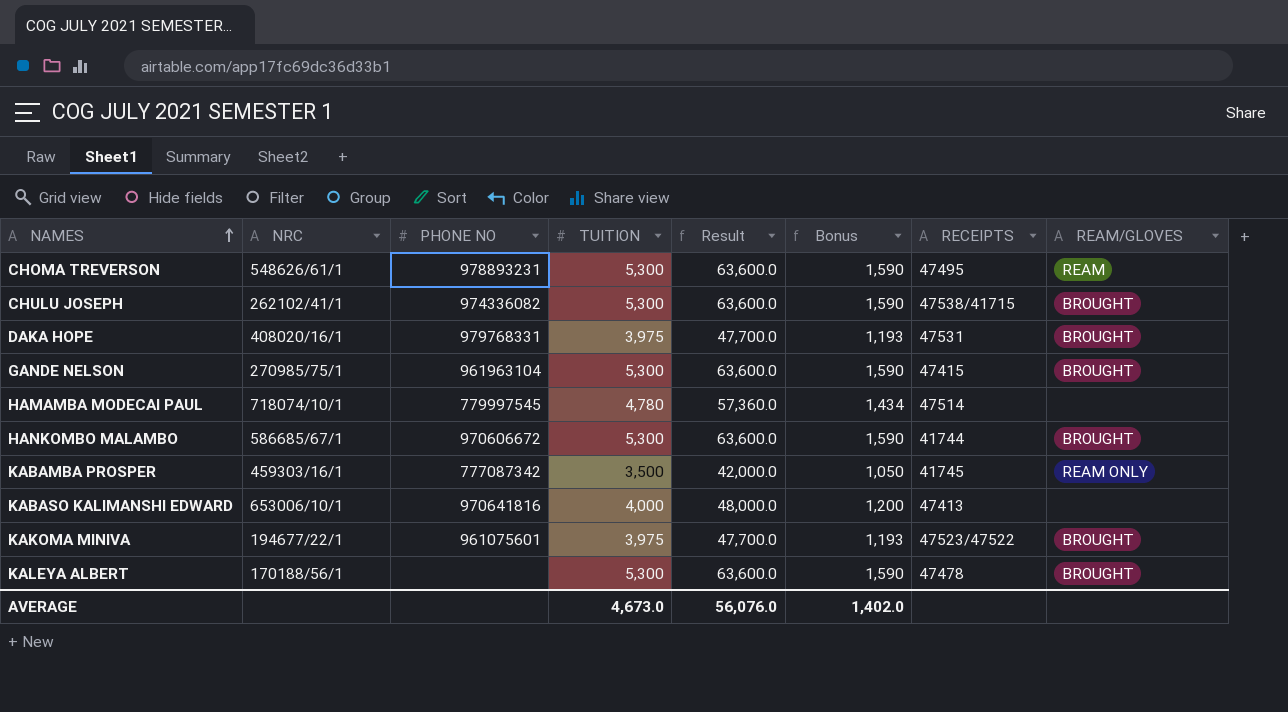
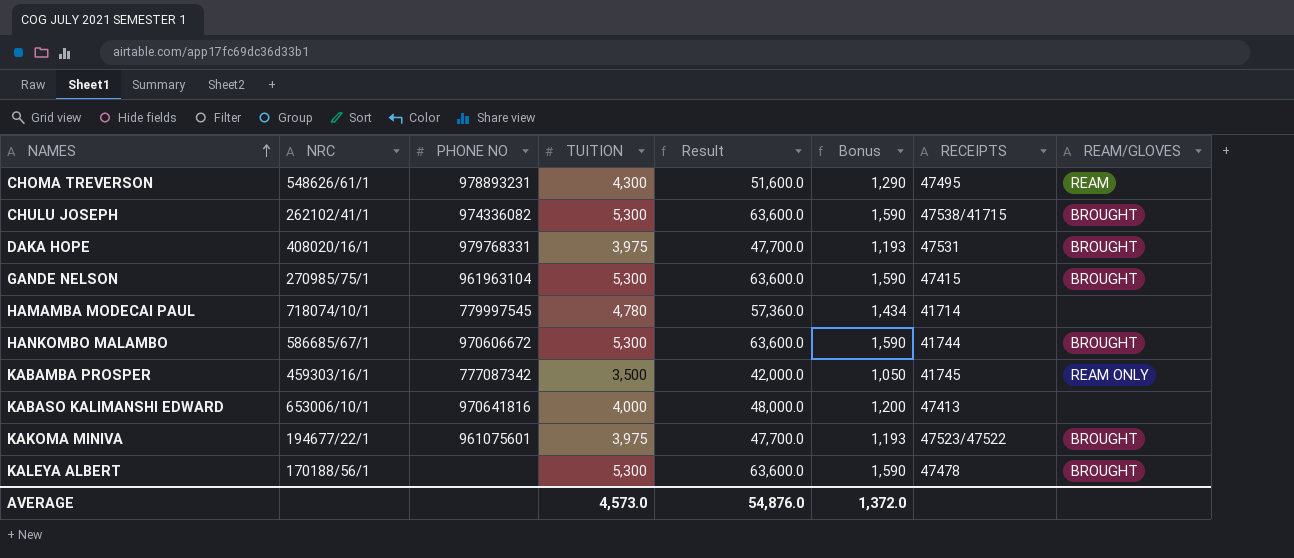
CHOMA TREVERSON | TUITION: 5,300 -> 4,300
CHOMA TREVERSON | Result: 63,600.0 -> 51,600.0
CHOMA TREVERSON | Bonus: 1,590 -> 1,290
HAMAMBA MODECAI PAUL | RECEIPTS: 47514 -> 41714
AVERAGE | TUITION: 4,673.0 -> 4,573.0
AVERAGE | Result: 56,076.0 -> 54,876.0
AVERAGE | Bonus: 1,402.0 -> 1,372.0

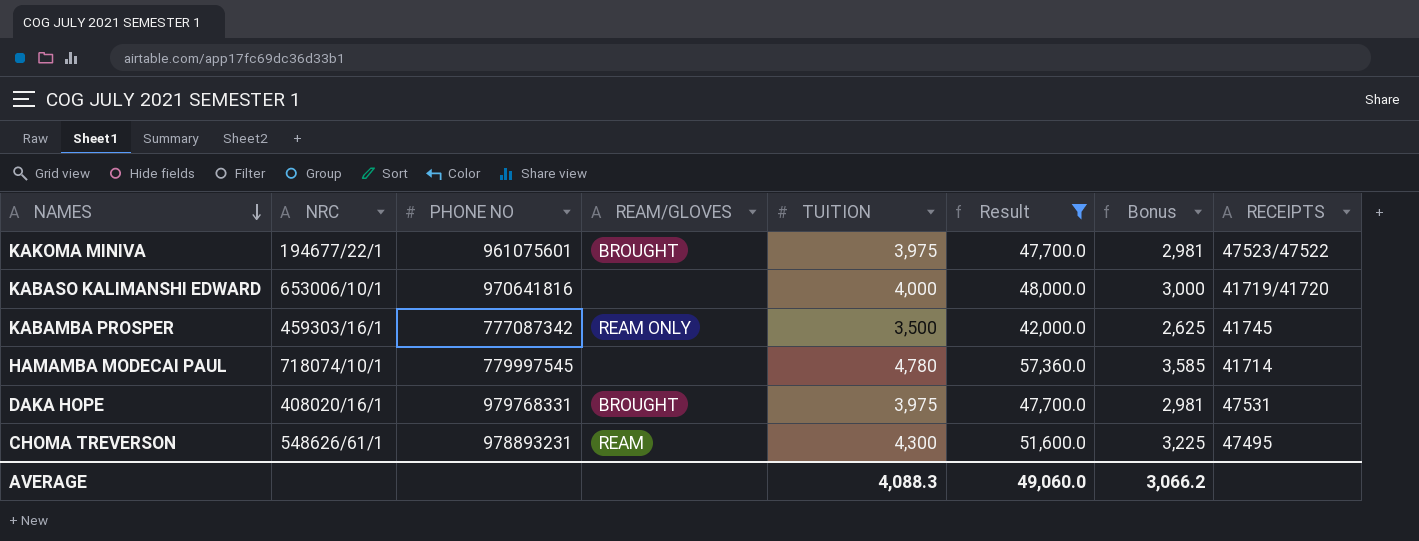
filter: none -> Result != 63,600.0
row order: NAMES ascending -> NAMES descending
column REAM/GLOVES | position: 8 -> 4
column Bonus | formula: [TUITION] * 0.3 -> [TUITION] * 0.75
KABASO KALIMANSHI EDWARD | RECEIPTS: 47413 -> 41719/41720
AVERAGE | TUITION: 4,573.0 -> 4,088.3
AVERAGE | Result: 54,876.0 -> 49,060.0
AVERAGE | Bonus: 1,372.0 -> 3,066.2

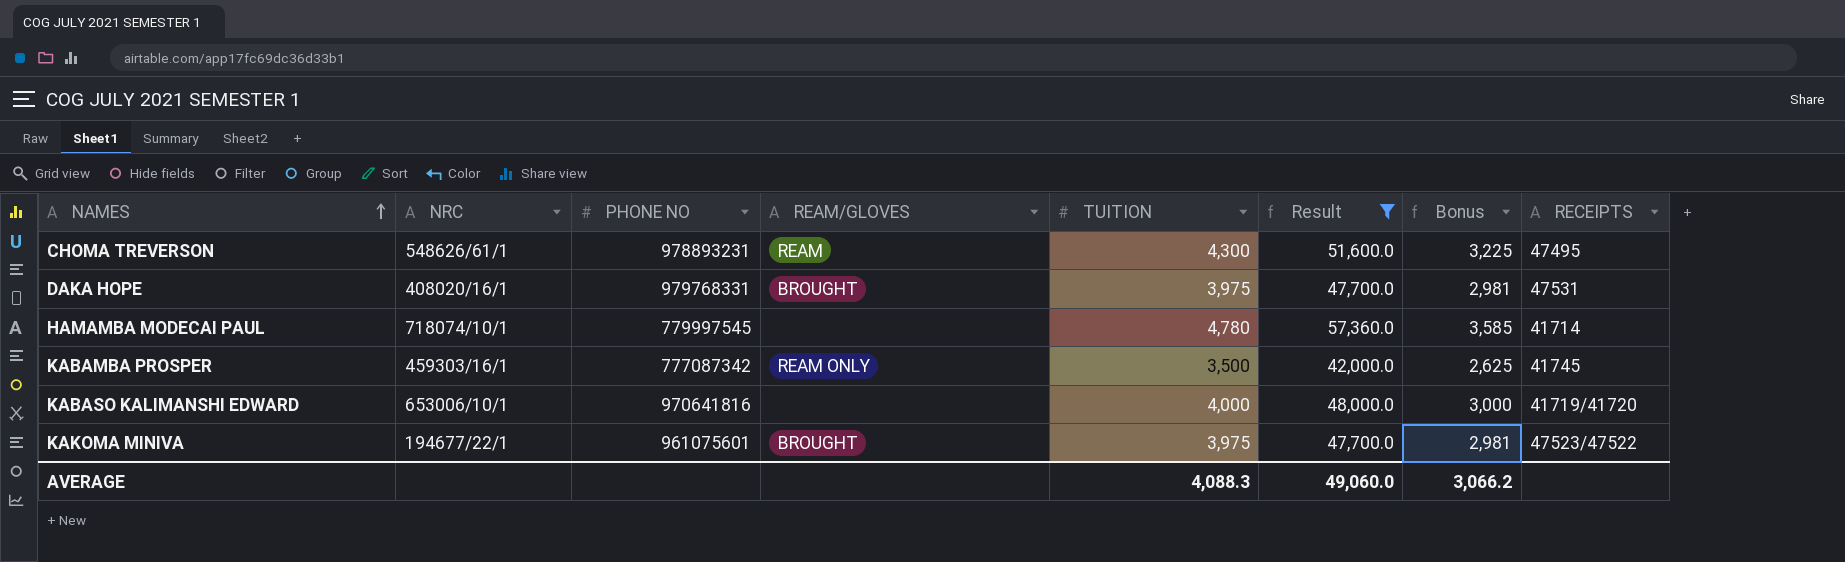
row order: NAMES descending -> NAMES ascending

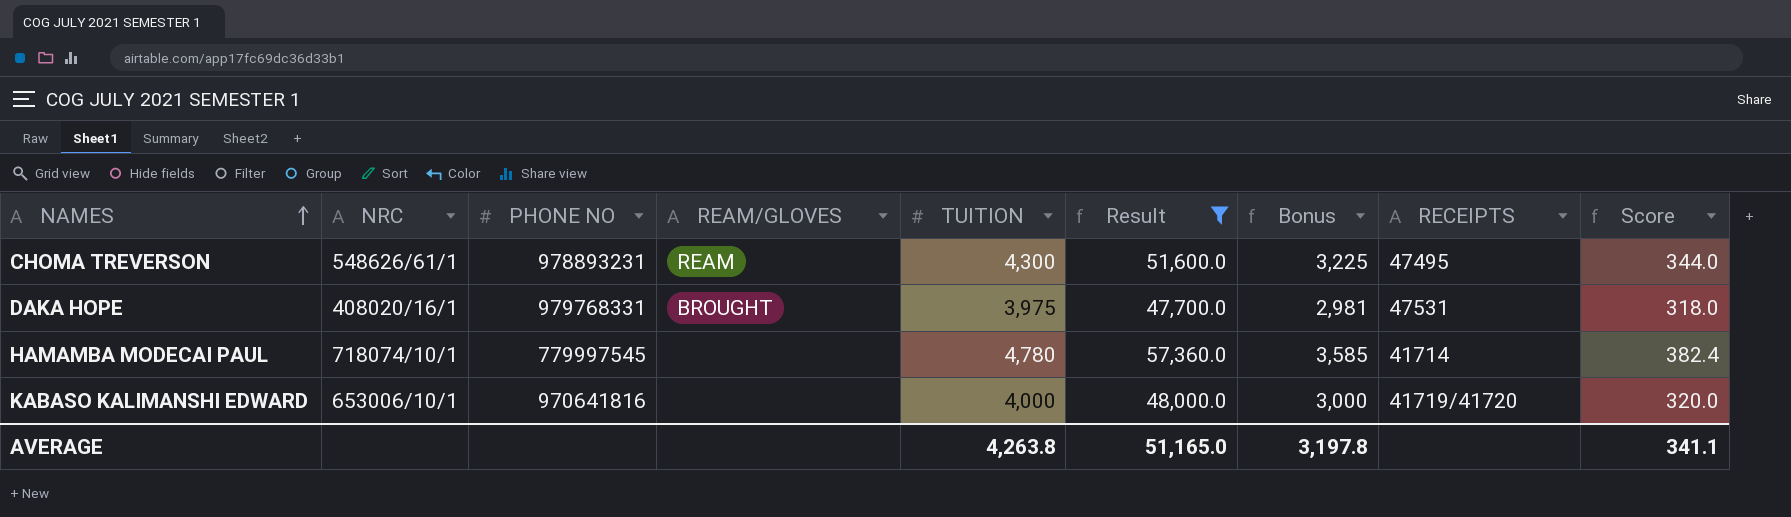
column Score | formula: none -> [TUITION] * 0.08
row KABAMBA PROSPER: 459303/16/1 | 777087342 | REAM ONLY | 3,500 | 42,000.0 | 2,625 | 41745 -> none
row KAKOMA MINIVA: 194677/22/1 | 961075601 | BROUGHT | 3,975 | 47,700.0 | 2,981 | 47523/47522 -> none
AVERAGE | TUITION: 4,088.3 -> 4,263.8
AVERAGE | Result: 49,060.0 -> 51,165.0
AVERAGE | Bonus: 3,066.2 -> 3,197.8

